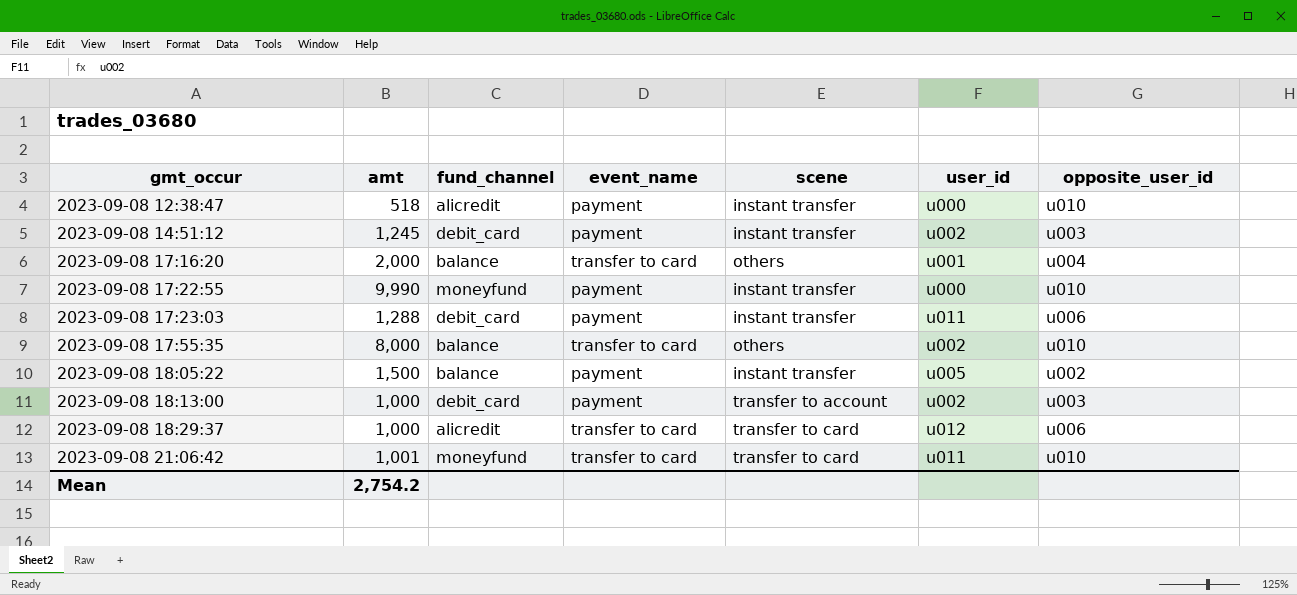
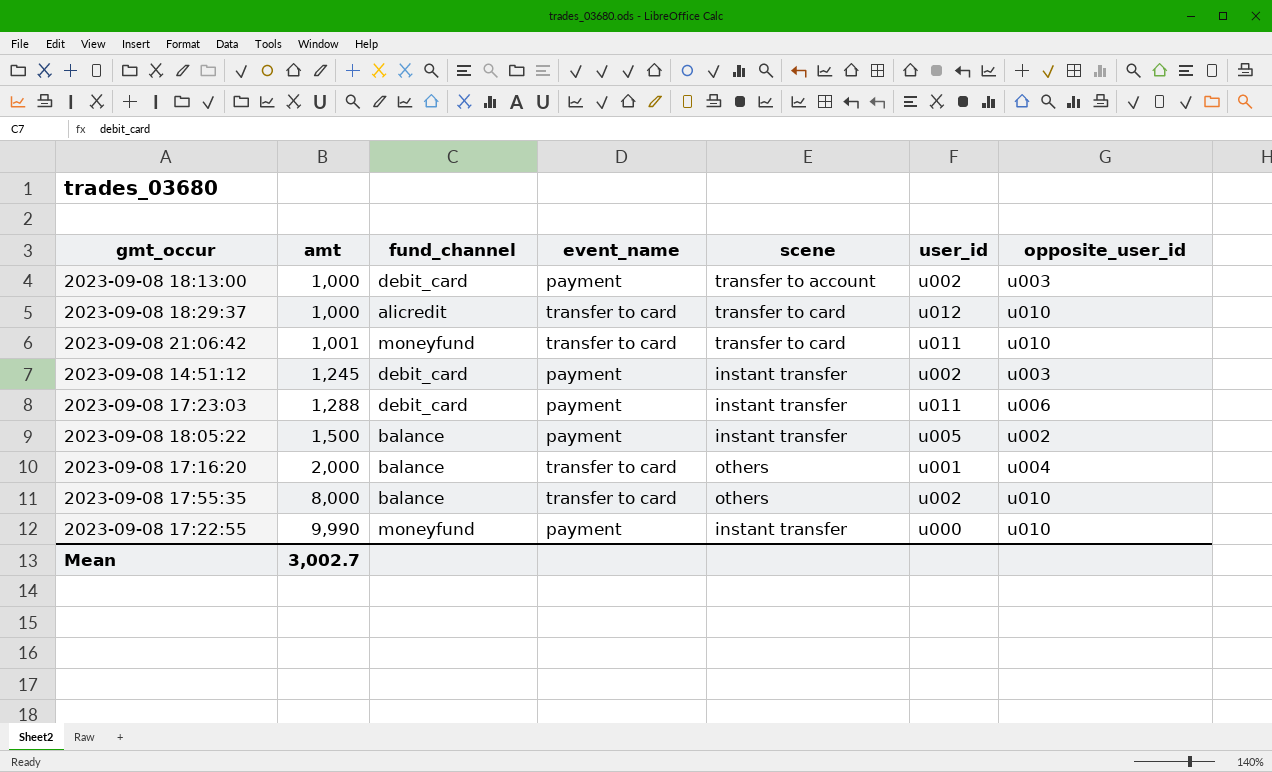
row order: gmt_occur ascending -> amt ascending
row 2023-09-08 12:38:47: 518 | alicredit | payment | instant transfer | u000 | u010 -> none
2023-09-08 18:29:37 | opposite_user_id: u006 -> u010
Mean | amt: 2,754.2 -> 3,002.7

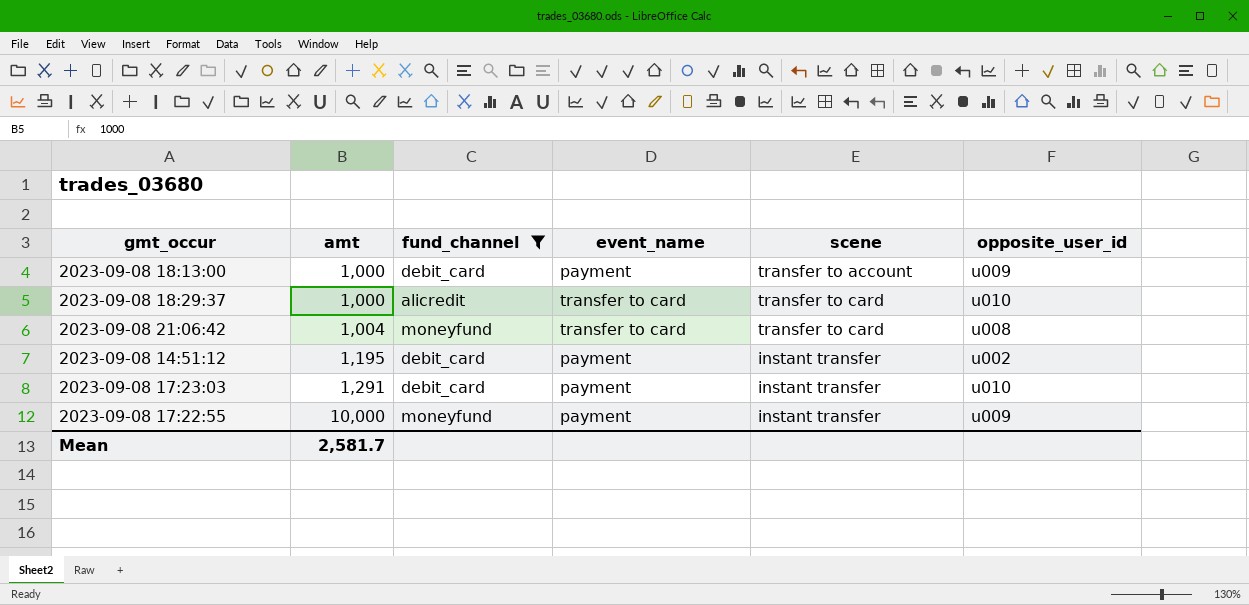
filter: none -> fund_channel != balance
column user_id | position: 6 -> none
2023-09-08 18:13:00 | opposite_user_id: u003 -> u009
2023-09-08 21:06:42 | amt: 1,001 -> 1,004
2023-09-08 21:06:42 | opposite_user_id: u010 -> u008
2023-09-08 14:51:12 | amt: 1,245 -> 1,195
2023-09-08 14:51:12 | opposite_user_id: u003 -> u002
2023-09-08 17:23:03 | amt: 1,288 -> 1,291
2023-09-08 17:23:03 | opposite_user_id: u006 -> u010
2023-09-08 17:22:55 | amt: 9,990 -> 10,000
2023-09-08 17:22:55 | opposite_user_id: u010 -> u009
Mean | amt: 3,002.7 -> 2,581.7

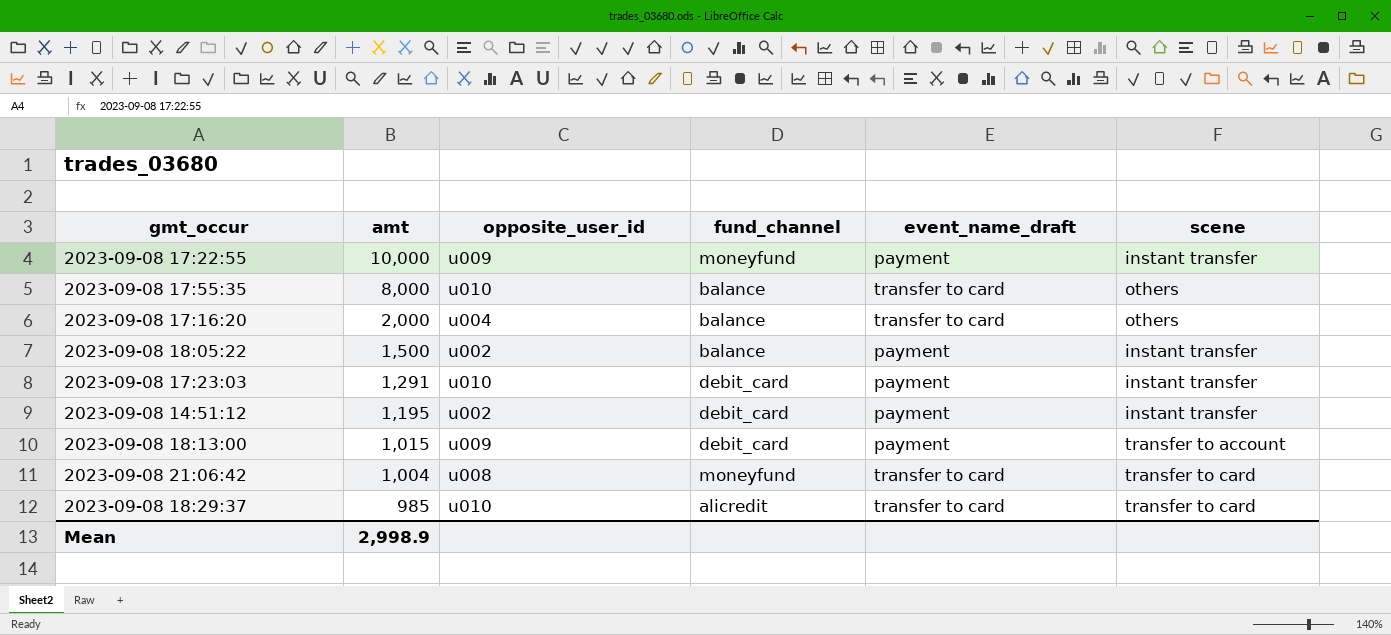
filter: fund_channel != balance -> none
row order: amt ascending -> amt descending
column opposite_user_id | position: 6 -> 3
column name: event_name -> event_name_draft
2023-09-08 18:13:00 | amt: 1,000 -> 1,015
2023-09-08 18:29:37 | amt: 1,000 -> 985
Mean | amt: 2,581.7 -> 2,998.9

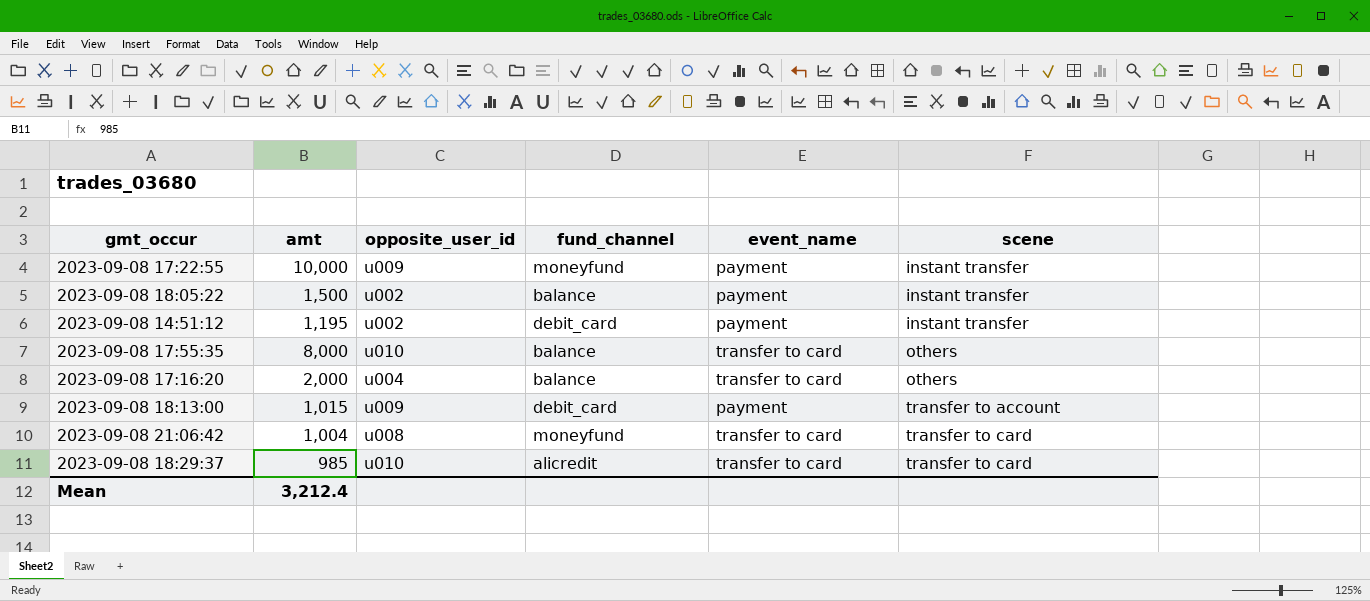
row order: amt descending -> scene ascending
column name: event_name_draft -> event_name
row 2023-09-08 17:23:03: 1,291 | u010 | debit_card | payment | instant transfer -> none
Mean | amt: 2,998.9 -> 3,212.4

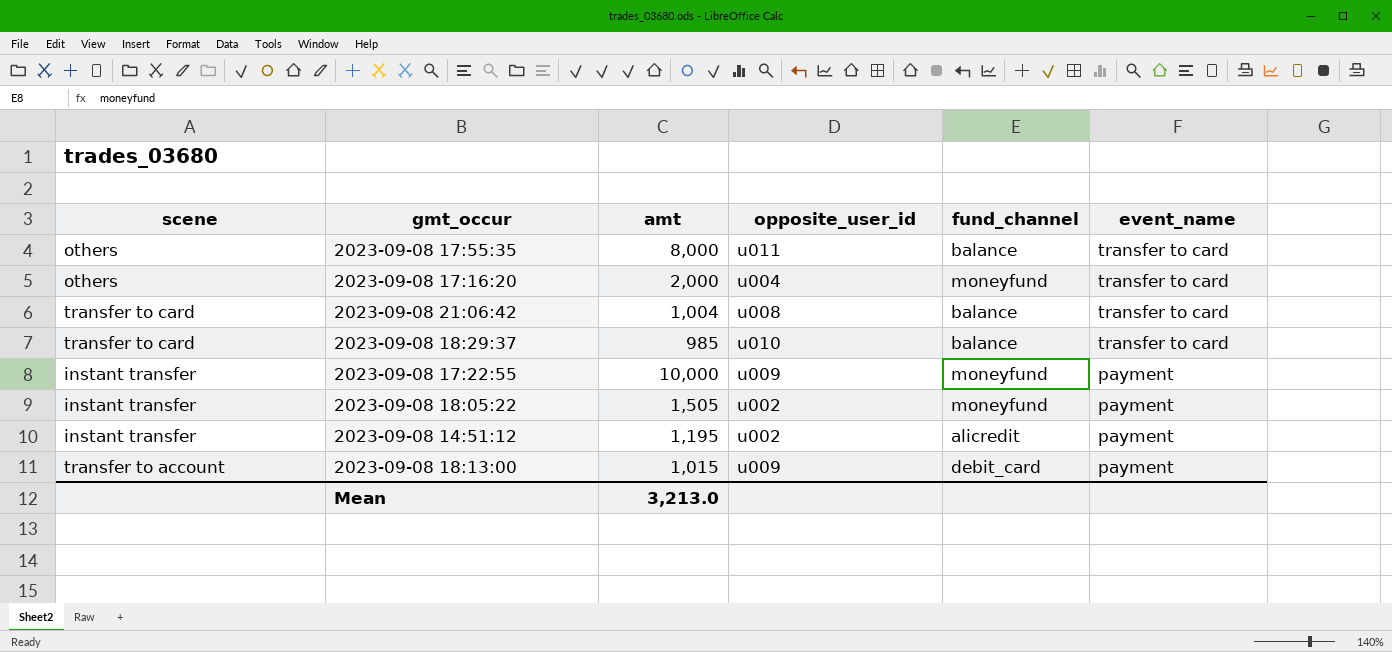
row order: scene ascending -> event_name descending
column scene | position: 6 -> 1
2023-09-08 17:55:35 | opposite_user_id: u010 -> u011
2023-09-08 17:16:20 | fund_channel: balance -> moneyfund
2023-09-08 21:06:42 | fund_channel: moneyfund -> balance
2023-09-08 18:29:37 | fund_channel: alicredit -> balance
2023-09-08 18:05:22 | amt: 1,500 -> 1,505
2023-09-08 18:05:22 | fund_channel: balance -> moneyfund
2023-09-08 14:51:12 | fund_channel: debit_card -> alicredit
Mean | amt: 3,212.4 -> 3,213.0

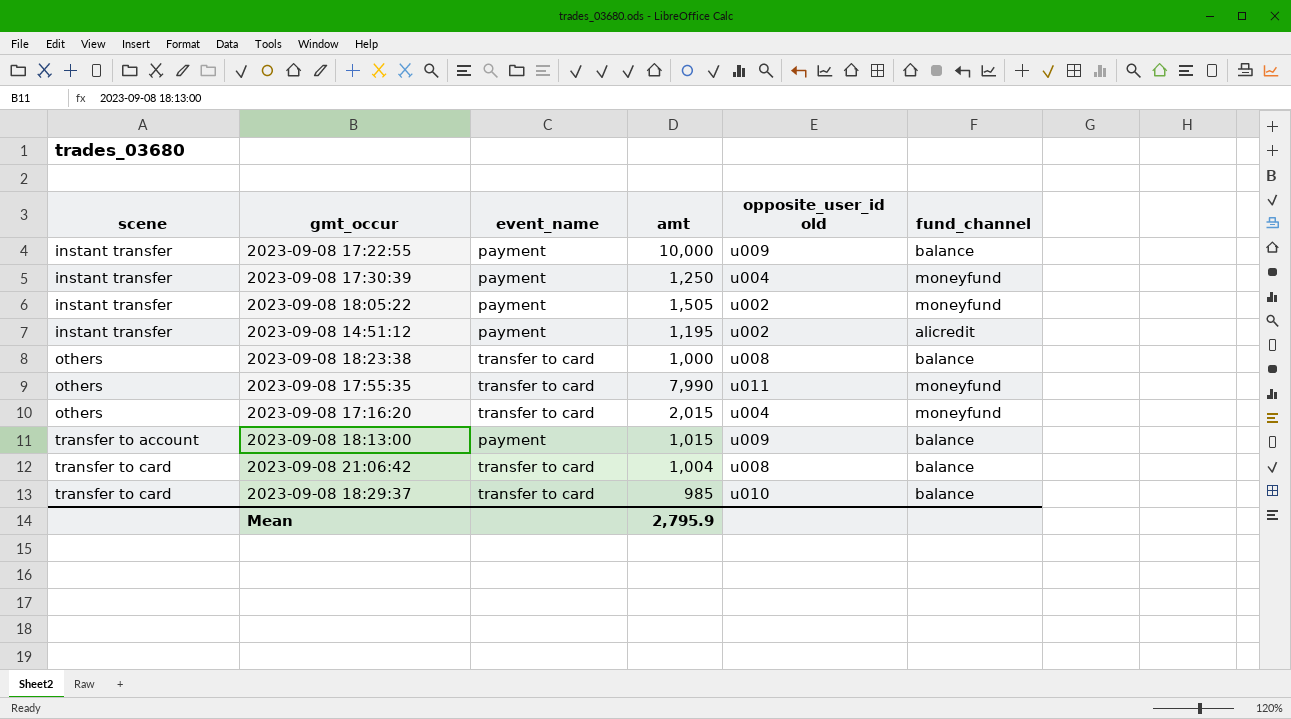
row order: event_name descending -> scene ascending
column event_name | position: 6 -> 3
column name: opposite_user_id -> opposite_user_id old
2023-09-08 17:22:55 | fund_channel: moneyfund -> balance
row 2023-09-08 17:30:39: none -> instant transfer | payment | 1,250 | u004 | moneyfund
row 2023-09-08 18:23:38: none -> others | transfer to card | 1,000 | u008 | balance
2023-09-08 17:55:35 | amt: 8,000 -> 7,990
2023-09-08 17:55:35 | fund_channel: balance -> moneyfund
2023-09-08 17:16:20 | amt: 2,000 -> 2,015
2023-09-08 18:13:00 | fund_channel: debit_card -> balance
Mean | amt: 3,213.0 -> 2,795.9

